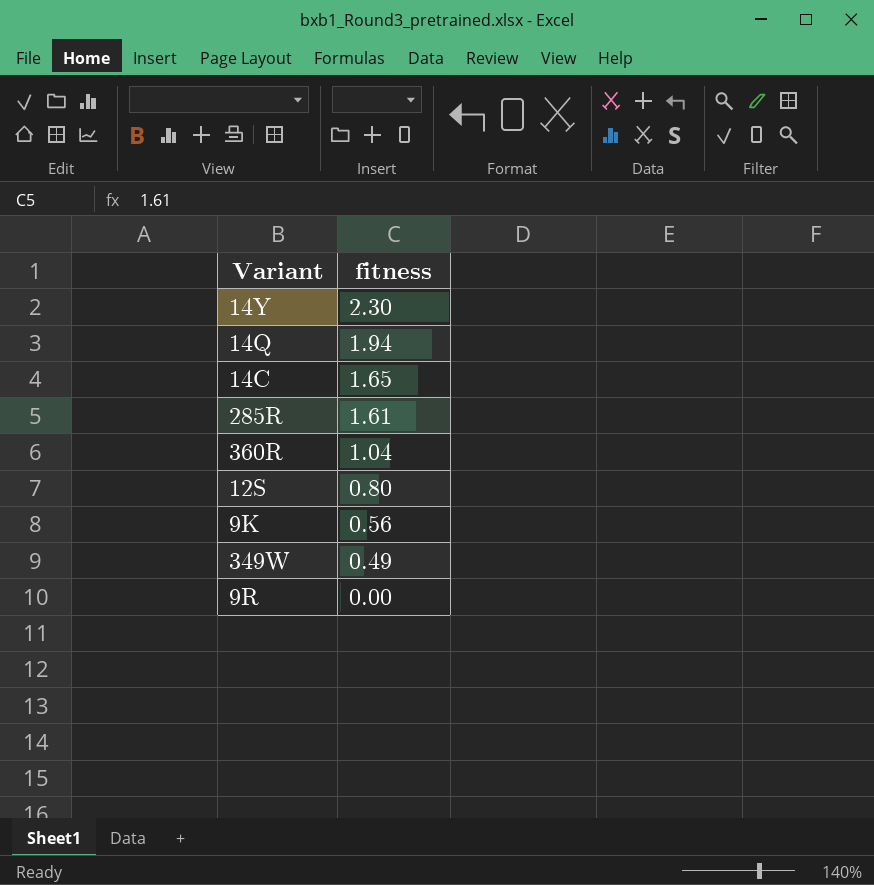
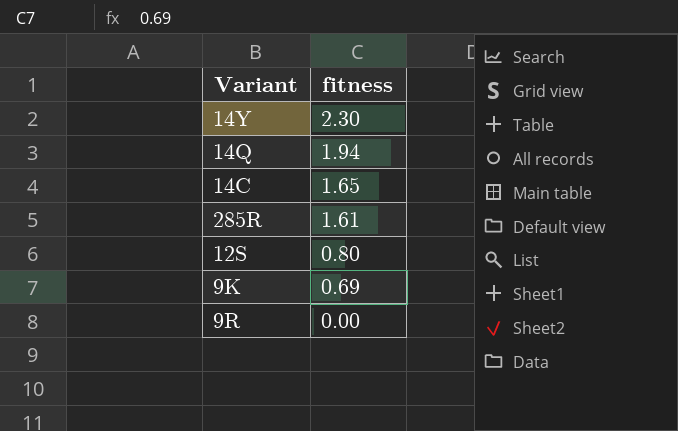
row 360R: 1.04 -> none
row 349W: 0.49 -> none
9K | fitness: 0.56 -> 0.69

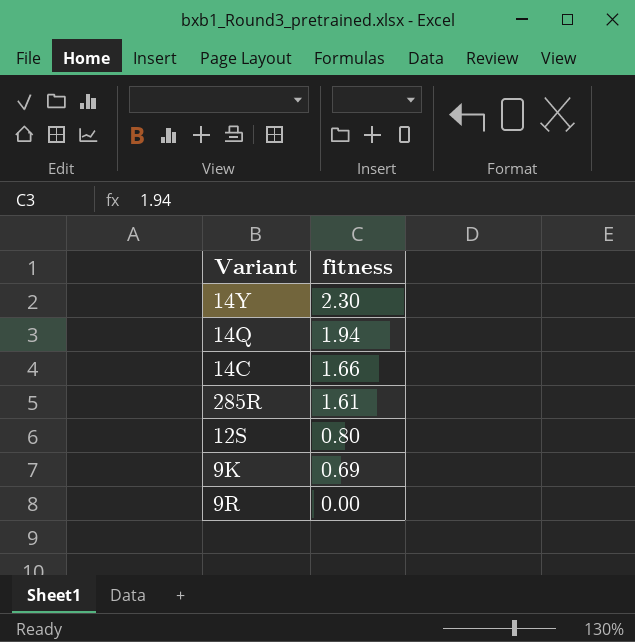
14C | fitness: 1.65 -> 1.66

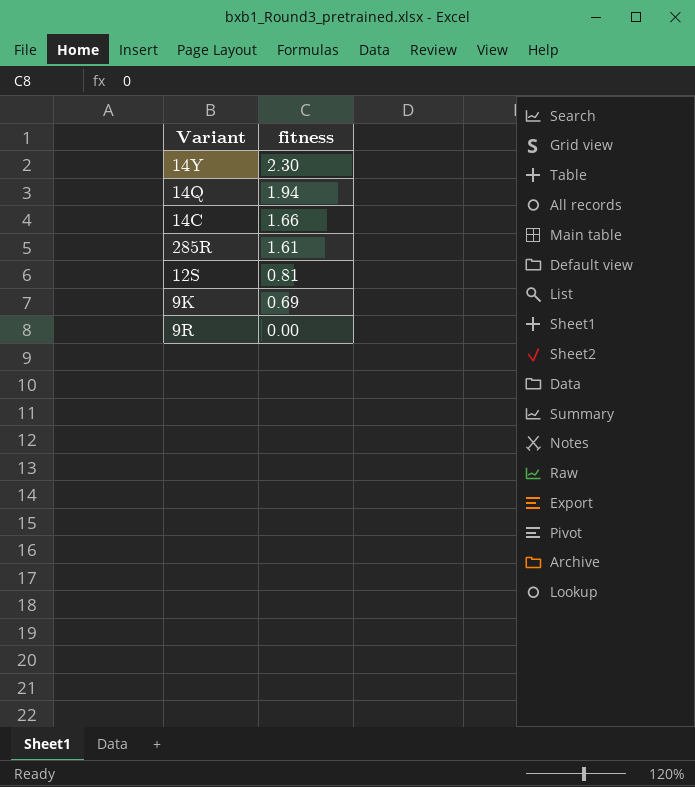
12S | fitness: 0.80 -> 0.81

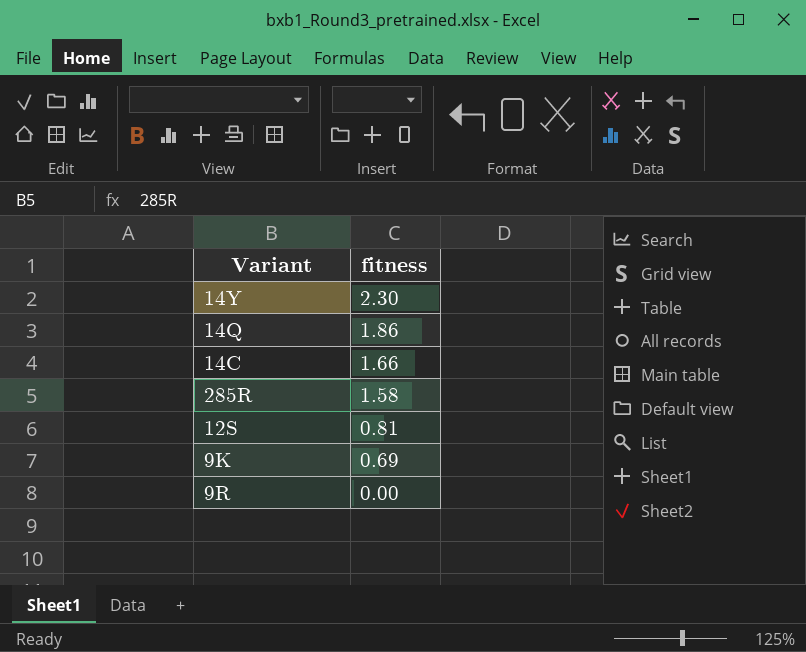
14Q | fitness: 1.94 -> 1.86
285R | fitness: 1.61 -> 1.58

